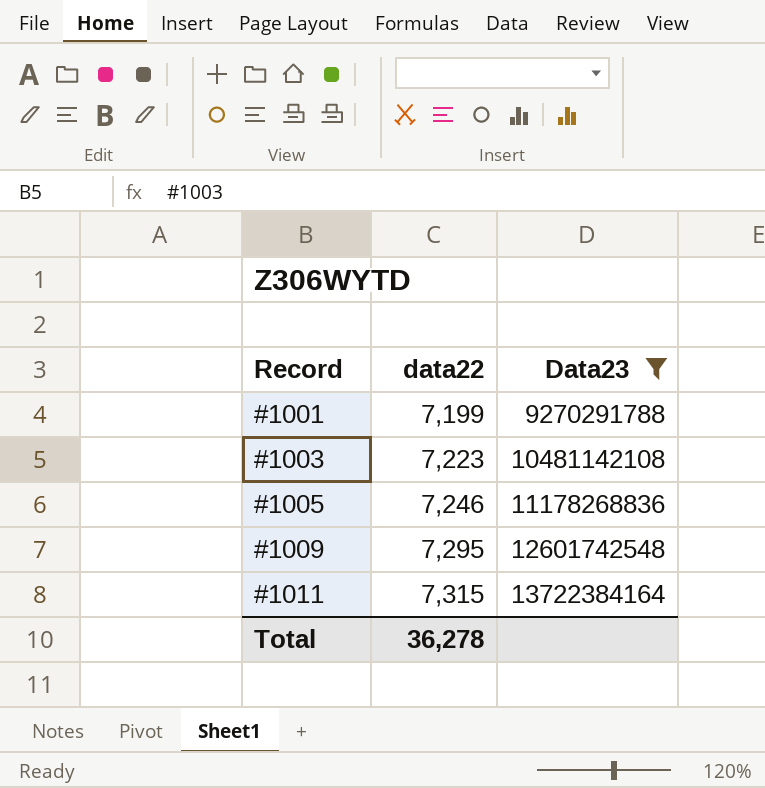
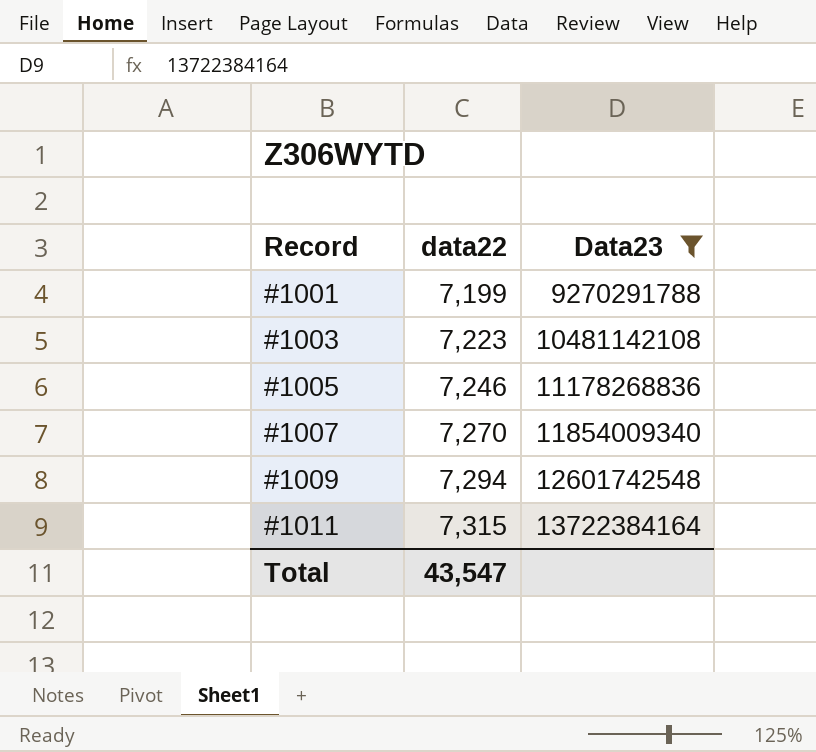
row #1007: none -> 7,270 | 11854009340
#1009 | data22: 7,295 -> 7,294
Total | data22: 36,278 -> 43,547

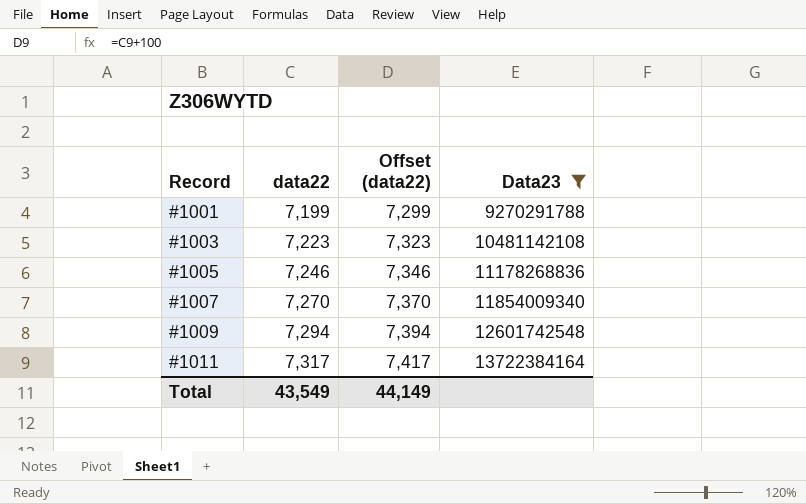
column Offset (data22) | formula: none -> [data22] + 100
#1011 | data22: 7,315 -> 7,317
Total | data22: 43,547 -> 43,549

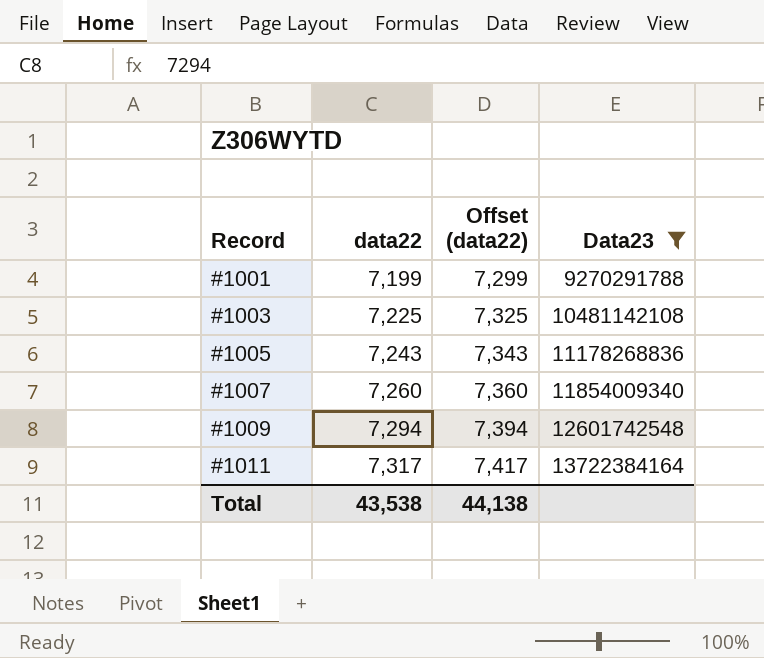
#1003 | data22: 7,223 -> 7,225
#1003 | Offset (data22): 7,323 -> 7,325
#1005 | data22: 7,246 -> 7,243
#1005 | Offset (data22): 7,346 -> 7,343
#1007 | data22: 7,270 -> 7,260
#1007 | Offset (data22): 7,370 -> 7,360
Total | data22: 43,549 -> 43,538
Total | Offset (data22): 44,149 -> 44,138

